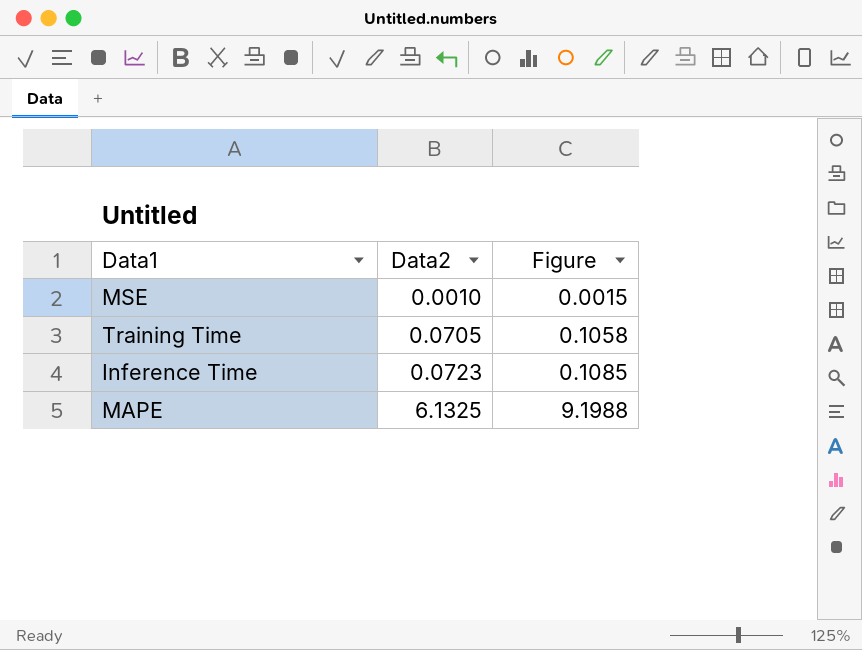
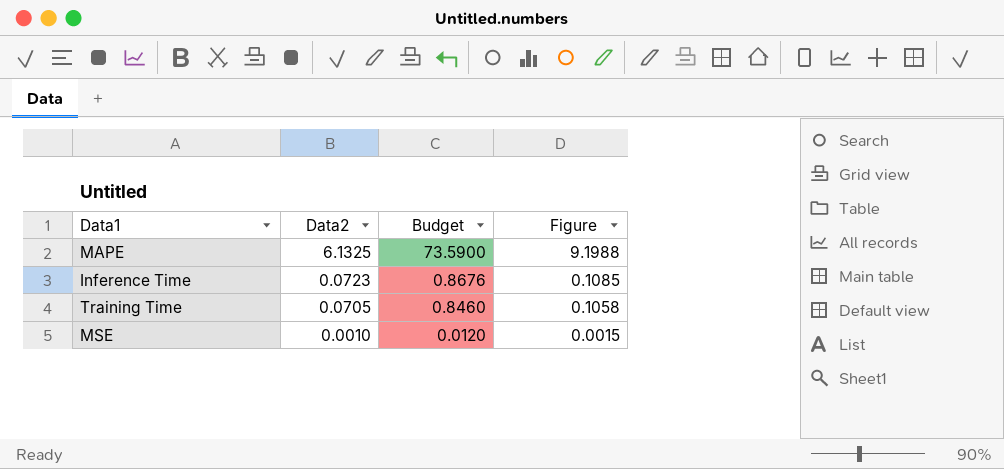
row order: Data2 ascending -> Data2 descending
column Budget | formula: none -> [Data2] * 12

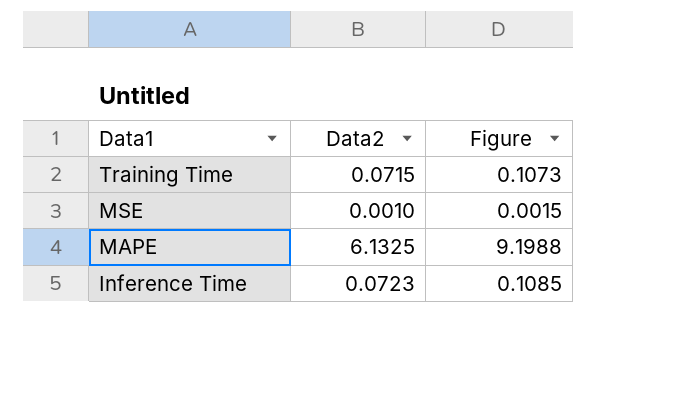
row order: Data2 descending -> Data1 descending
column Budget | formula: [Data2] * 12 -> none
Training Time | Data2: 0.0705 -> 0.0715
Training Time | Figure: 0.1058 -> 0.1073

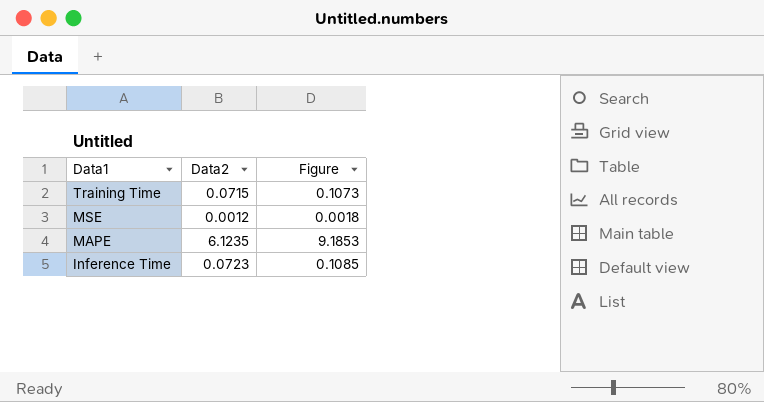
MSE | Data2: 0.0010 -> 0.0012
MSE | Figure: 0.0015 -> 0.0018
MAPE | Data2: 6.1325 -> 6.1235
MAPE | Figure: 9.1988 -> 9.1853

